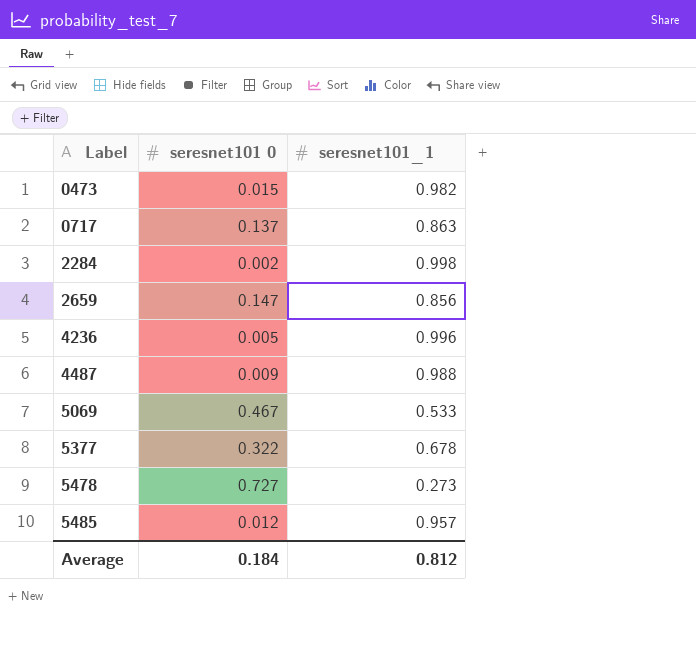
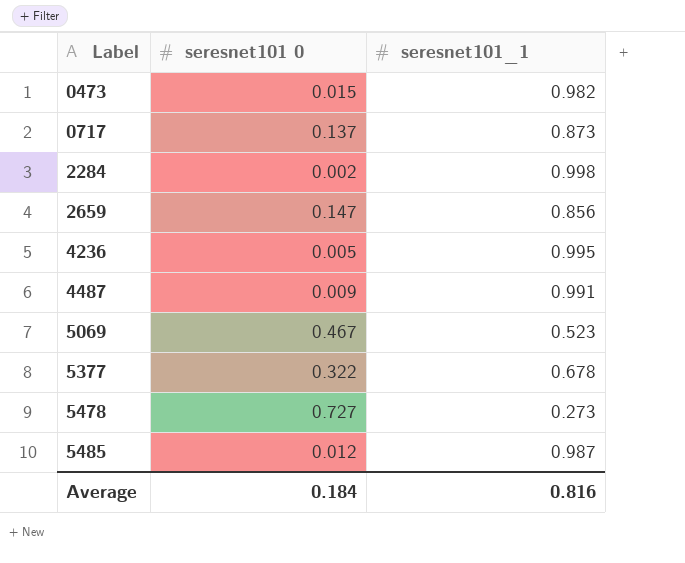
0717 | seresnet101_1: 0.863 -> 0.873
4236 | seresnet101_1: 0.996 -> 0.995
4487 | seresnet101_1: 0.988 -> 0.991
5069 | seresnet101_1: 0.533 -> 0.523
5485 | seresnet101_1: 0.957 -> 0.987
Average | seresnet101_1: 0.812 -> 0.816

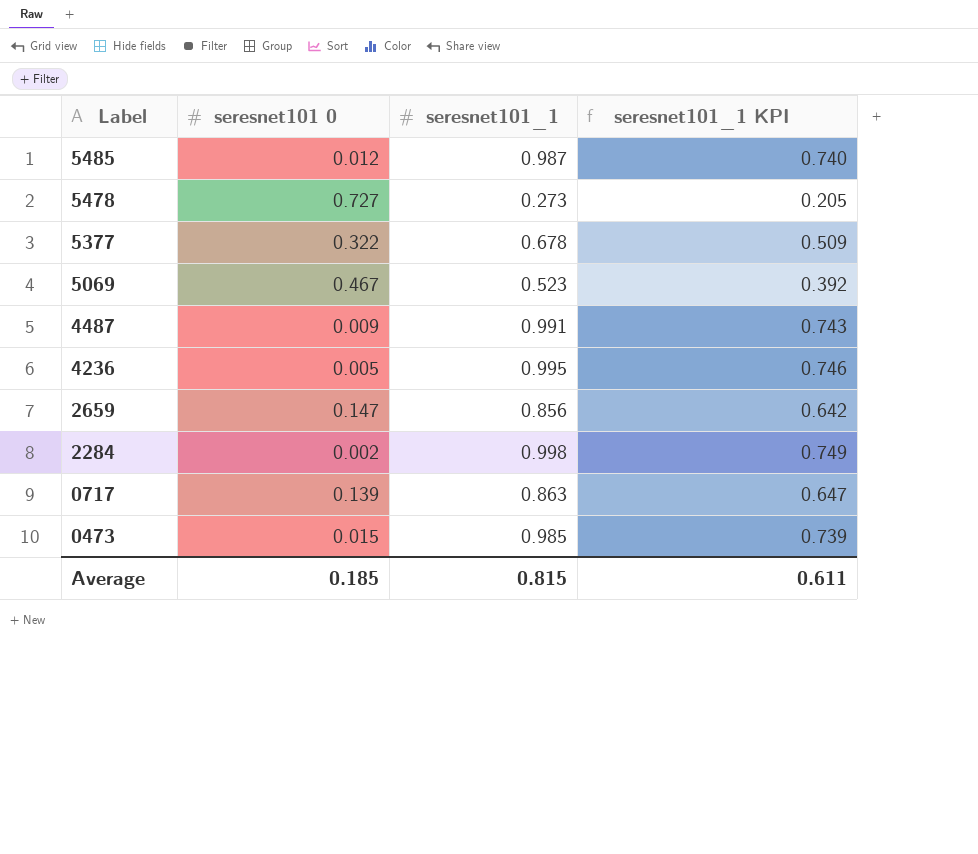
row order: Label ascending -> Label descending
column seresnet101_1 KPI | formula: none -> [seresnet101_1] * 0.75
0717 | seresnet101 0: 0.137 -> 0.139
0717 | seresnet101_1: 0.873 -> 0.863
0473 | seresnet101_1: 0.982 -> 0.985
Average | seresnet101 0: 0.184 -> 0.185
Average | seresnet101_1: 0.816 -> 0.815

